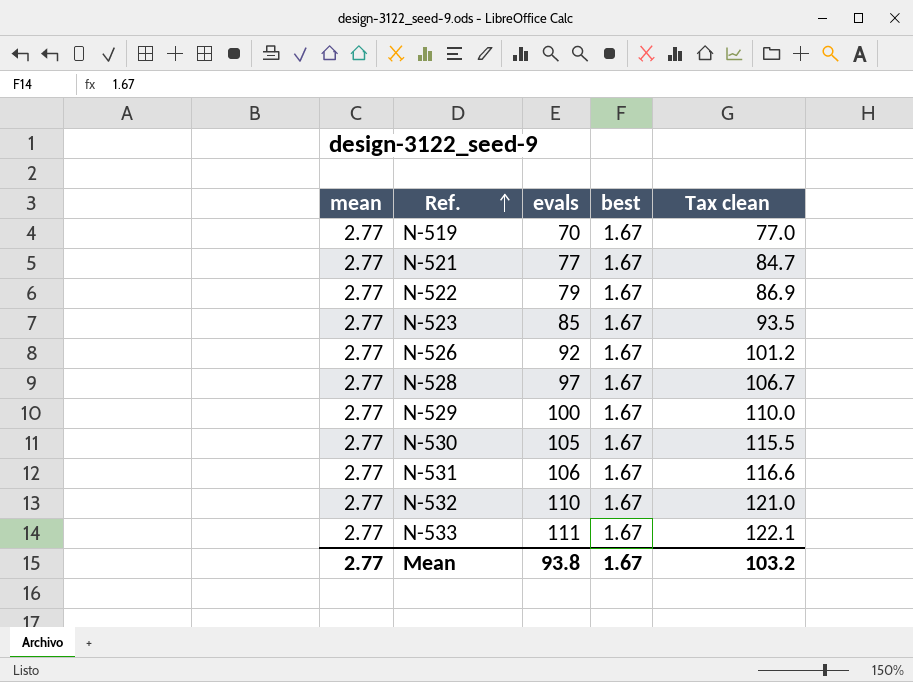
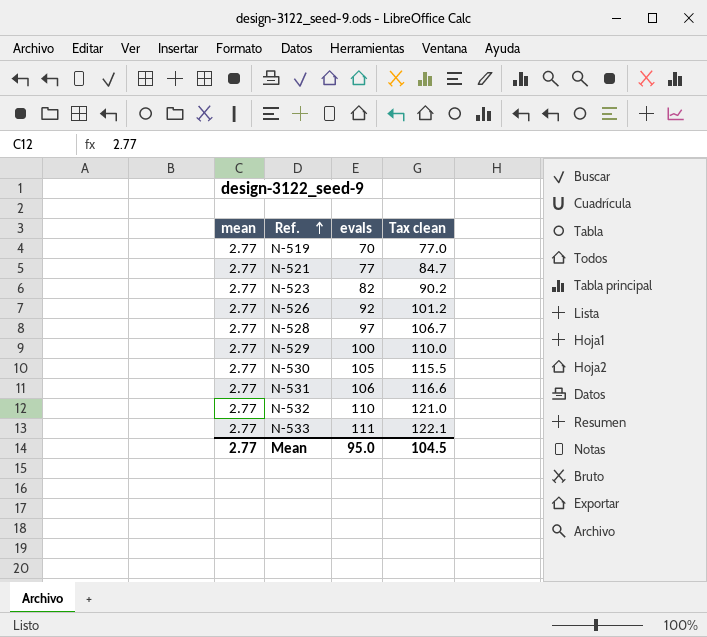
column best | position: 4 -> none
row N-522: 2.77 | 79 | 1.67 | 86.9 -> none
N-523 | evals: 85 -> 82
N-523 | Tax clean: 93.5 -> 90.2
Mean | evals: 93.8 -> 95.0
Mean | Tax clean: 103.2 -> 104.5

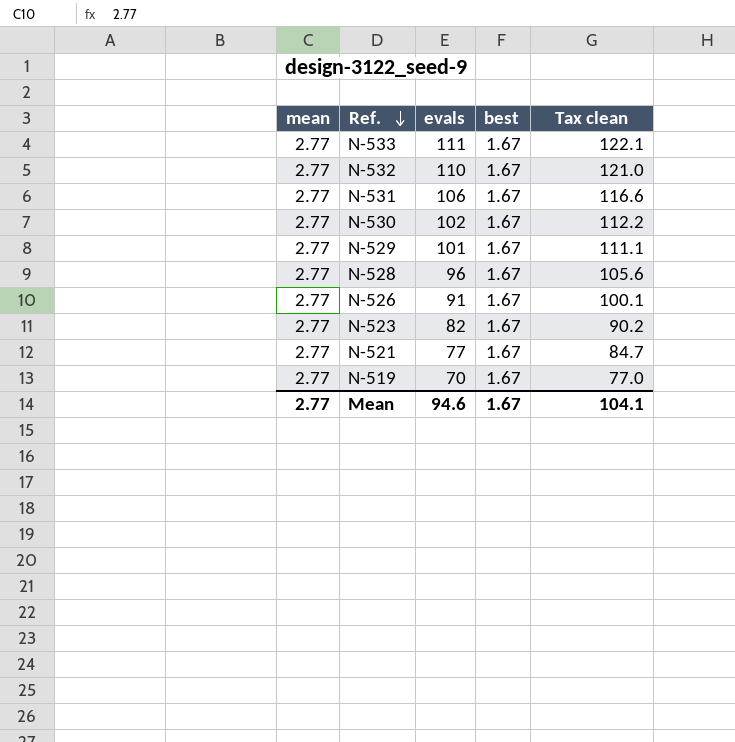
row order: Ref. ascending -> Ref. descending
column best | position: none -> 4
N-530 | evals: 105 -> 102
N-530 | Tax clean: 115.5 -> 112.2
N-529 | evals: 100 -> 101
N-529 | Tax clean: 110.0 -> 111.1
N-528 | evals: 97 -> 96
N-528 | Tax clean: 106.7 -> 105.6
N-526 | evals: 92 -> 91
N-526 | Tax clean: 101.2 -> 100.1
Mean | evals: 95.0 -> 94.6
Mean | Tax clean: 104.5 -> 104.1

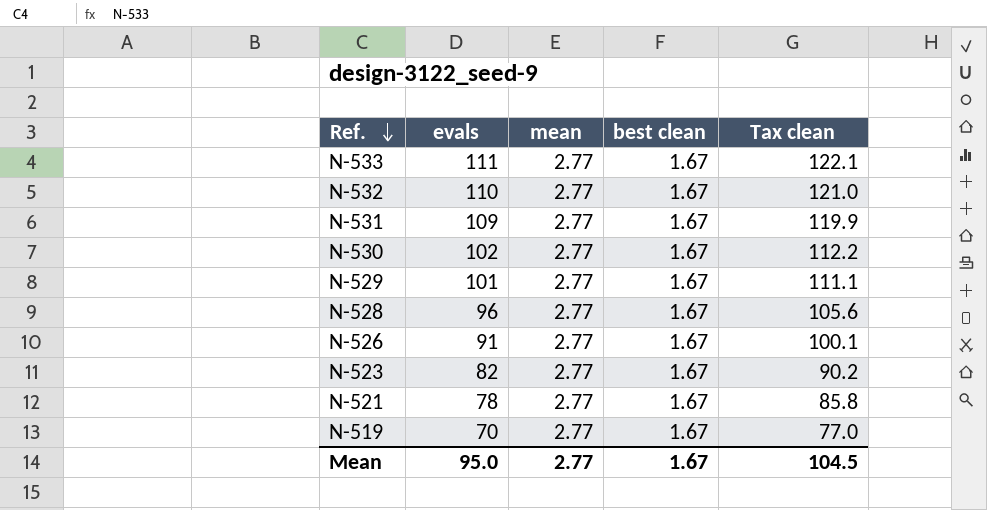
column mean | position: 1 -> 3
column name: best -> best clean
N-531 | evals: 106 -> 109
N-531 | Tax clean: 116.6 -> 119.9
N-521 | evals: 77 -> 78
N-521 | Tax clean: 84.7 -> 85.8
Mean | evals: 94.6 -> 95.0
Mean | Tax clean: 104.1 -> 104.5

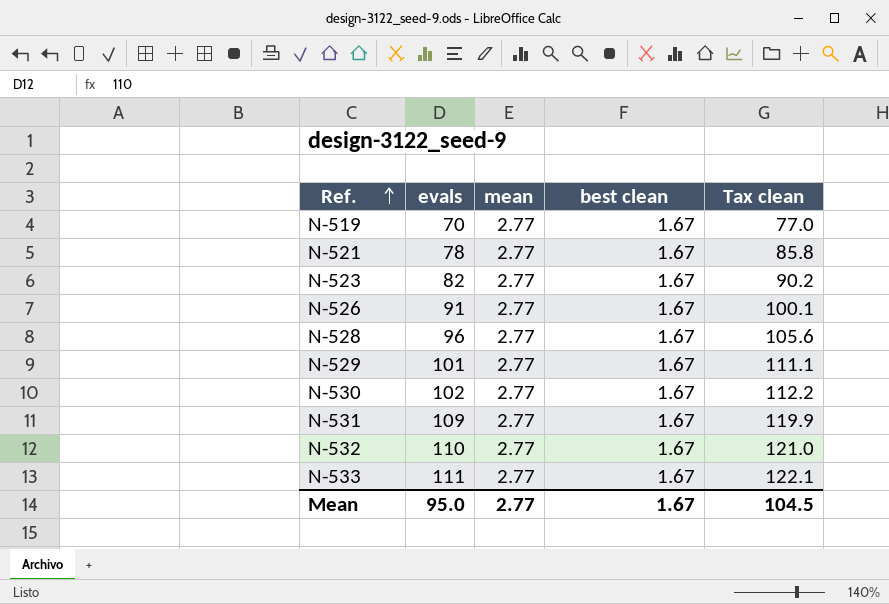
row order: Ref. descending -> Ref. ascending

